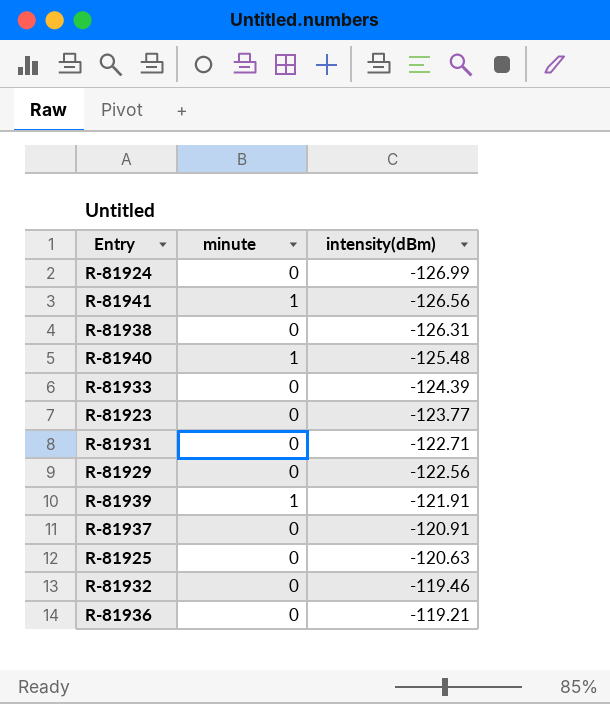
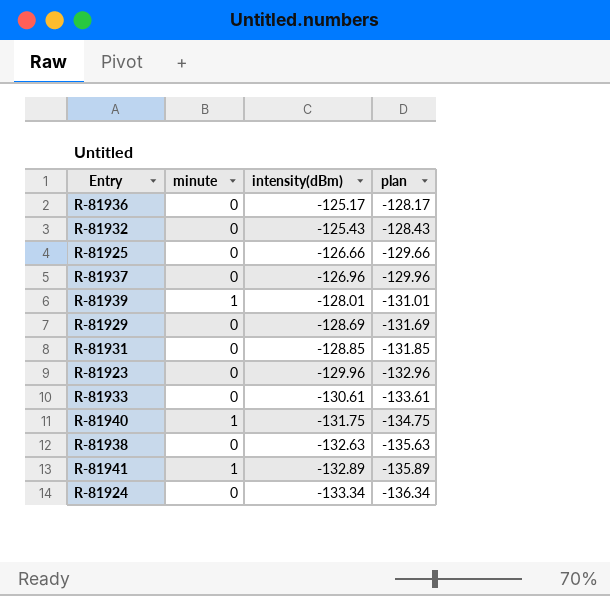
row order: intensity(dBm) ascending -> intensity(dBm) descending
column plan | formula: none -> [intensity(dBm)] - 3
R-81936 | intensity(dBm): -119.21 -> -125.17
R-81932 | intensity(dBm): -119.46 -> -125.43
R-81925 | intensity(dBm): -120.63 -> -126.66
R-81937 | intensity(dBm): -120.91 -> -126.96
R-81939 | intensity(dBm): -121.91 -> -128.01
R-81929 | intensity(dBm): -122.56 -> -128.69
R-81931 | intensity(dBm): -122.71 -> -128.85
R-81923 | intensity(dBm): -123.77 -> -129.96
R-81933 | intensity(dBm): -124.39 -> -130.61
R-81940 | intensity(dBm): -125.48 -> -131.75
R-81938 | intensity(dBm): -126.31 -> -132.63
R-81941 | intensity(dBm): -126.56 -> -132.89
R-81924 | intensity(dBm): -126.99 -> -133.34

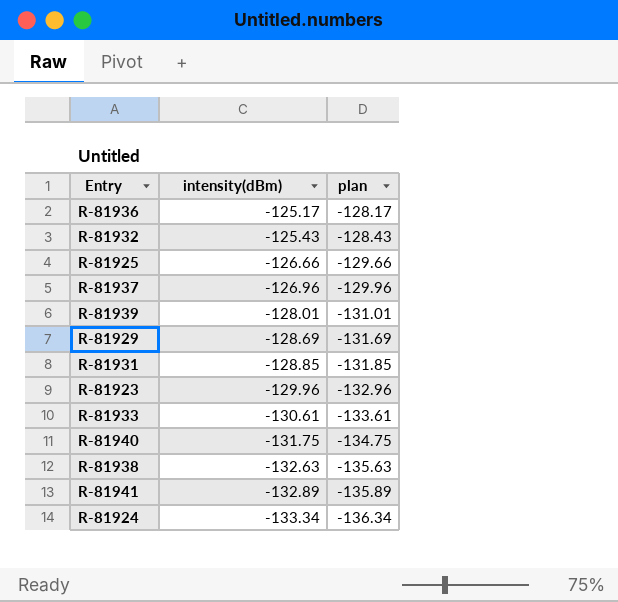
column minute | position: 2 -> none

